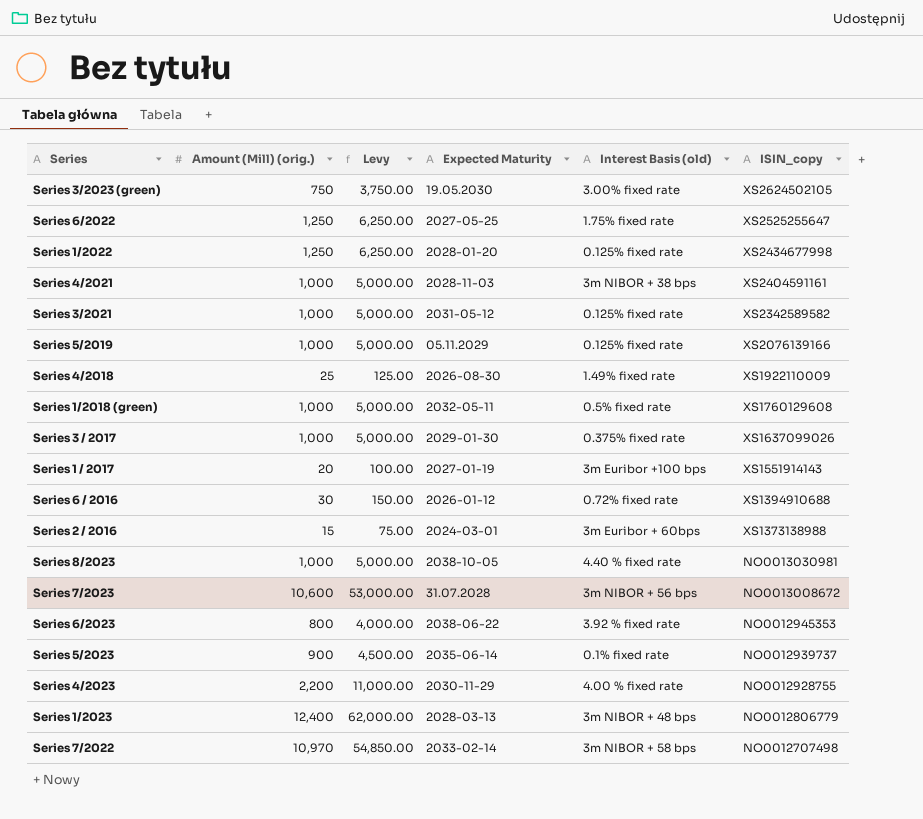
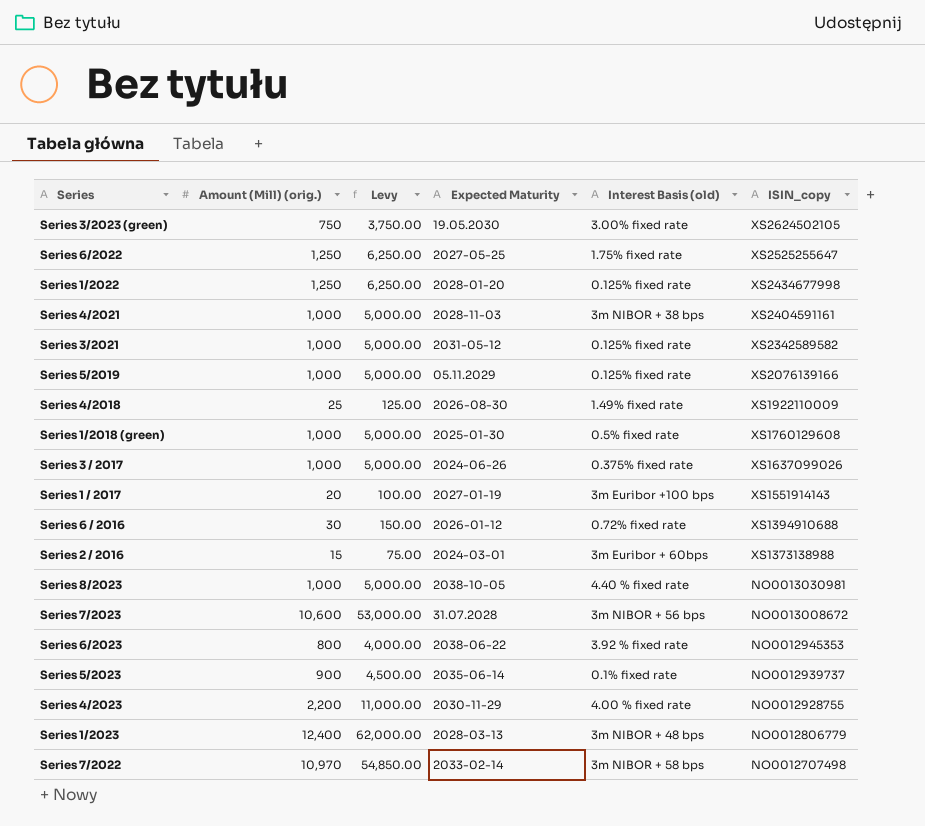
Series 1/2018 (green) | Expected Maturity: 2032-05-11 -> 2025-01-30
Series 3 / 2017 | Expected Maturity: 2029-01-30 -> 2024-06-26

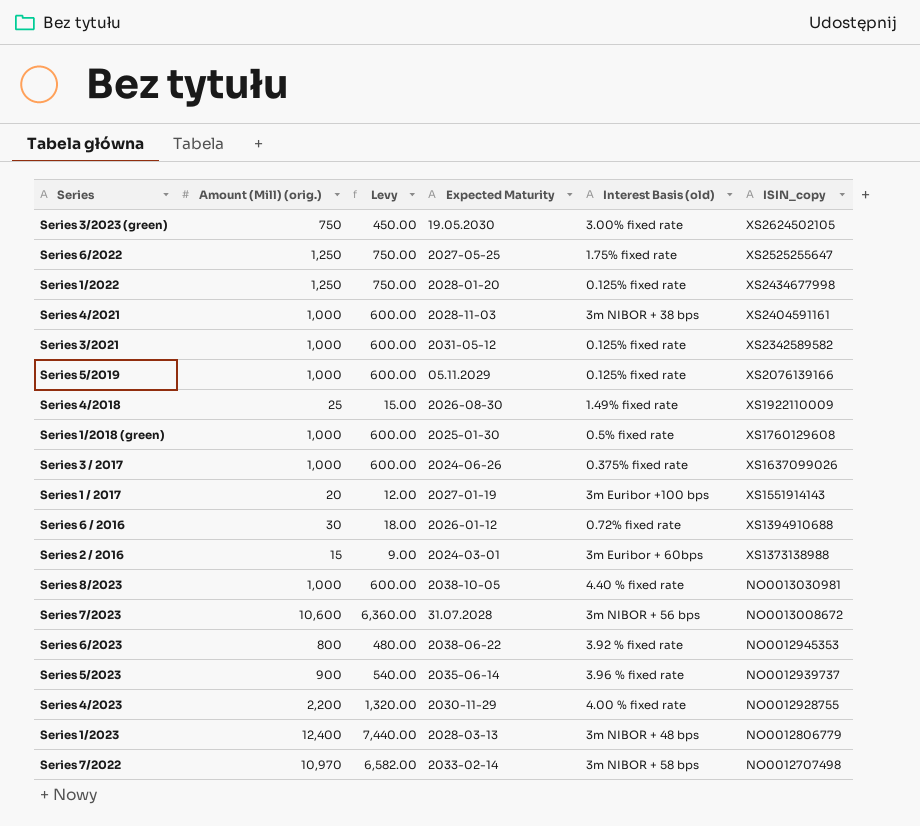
column Levy | formula: [Amount (Mill) (orig.)] * 5 -> [Amount (Mill) (orig.)] * 0.6
Series 5/2023 | Interest Basis (old): 0.1% fixed rate -> 3.96 % fixed rate

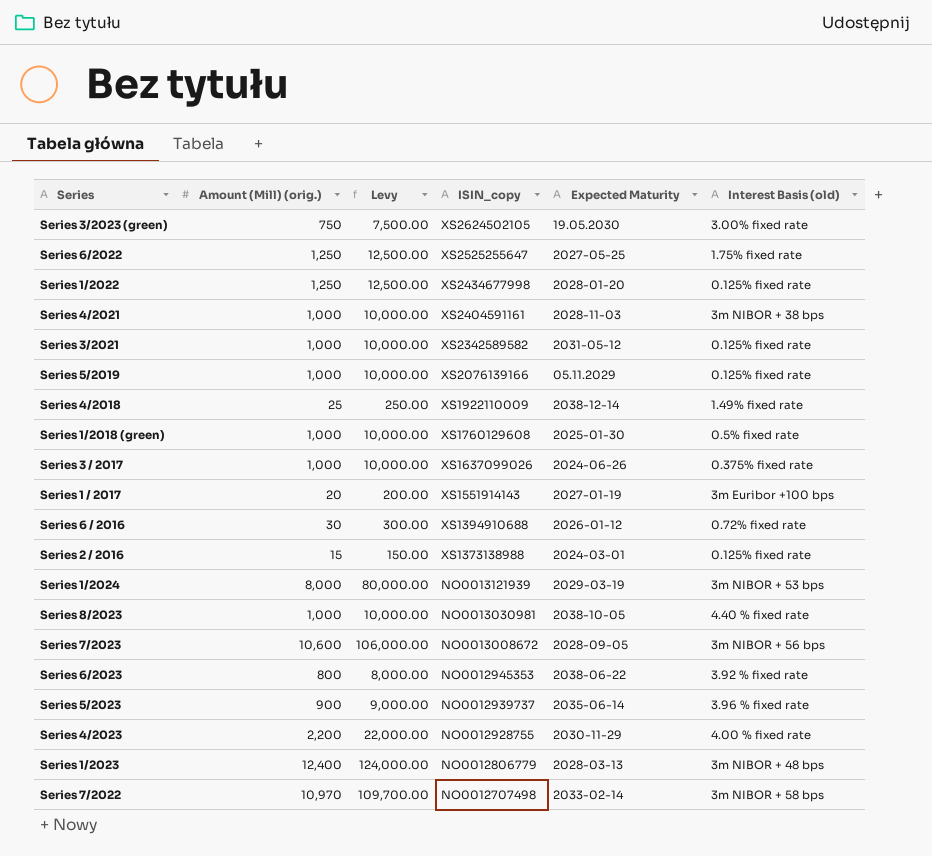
column Levy | formula: [Amount (Mill) (orig.)] * 0.6 -> [Amount (Mill) (orig.)] * 10
column ISIN_copy | position: 6 -> 4
Series 4/2018 | Expected Maturity: 2026-08-30 -> 2038-12-14
Series 2 / 2016 | Interest Basis (old): 3m Euribor + 60bps -> 0.125% fixed rate
row Series 1/2024: none -> 8,000 | 80,000.00 | NO0013121939 | 2029-03-19 | 3m NIBOR + 53 bps
Series 7/2023 | Expected Maturity: 31.07.2028 -> 2028-09-05

